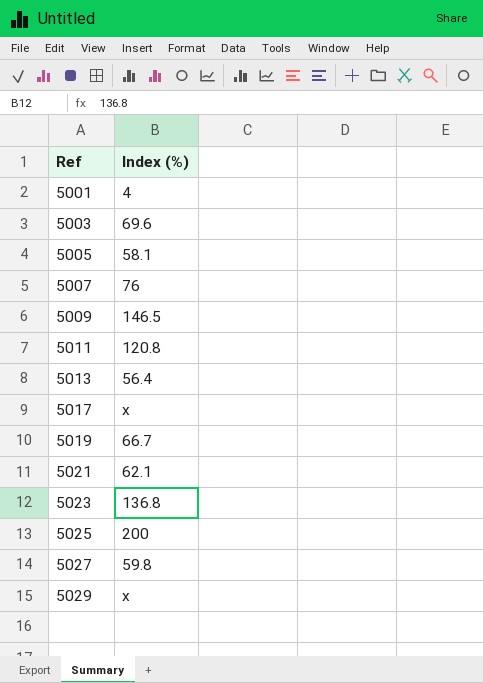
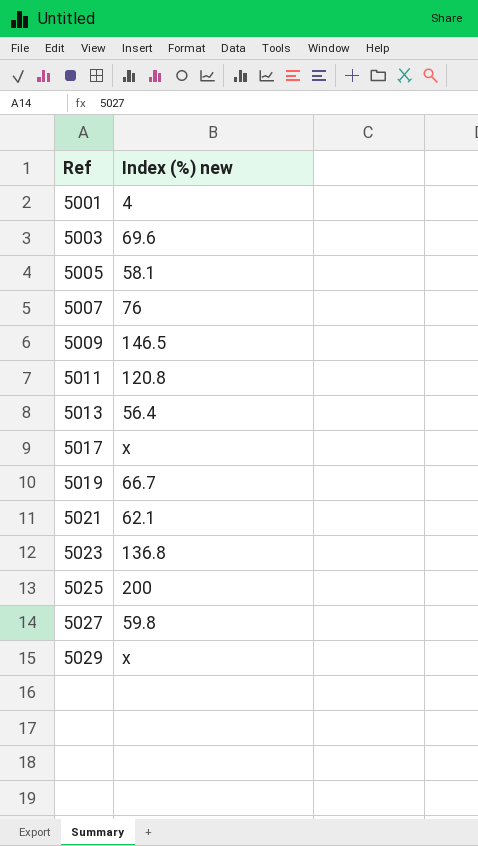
column name: Index (%) -> Index (%) new

